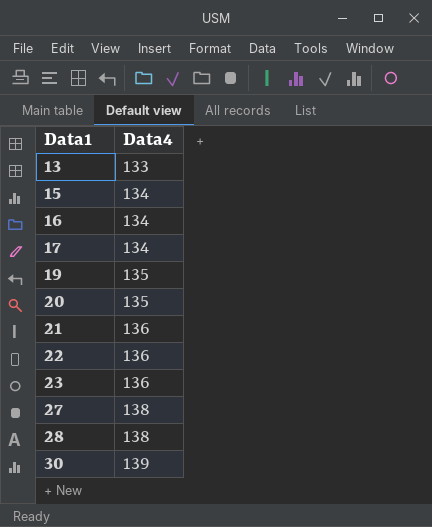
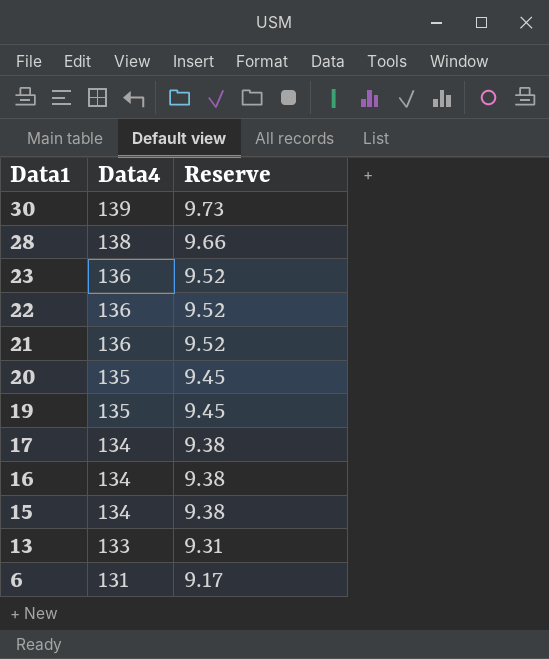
row order: Data1 ascending -> Data1 descending
column Reserve | formula: none -> [Data4] * 0.07
row 27: 138 -> none
row 6: none -> 131 | 9.17

